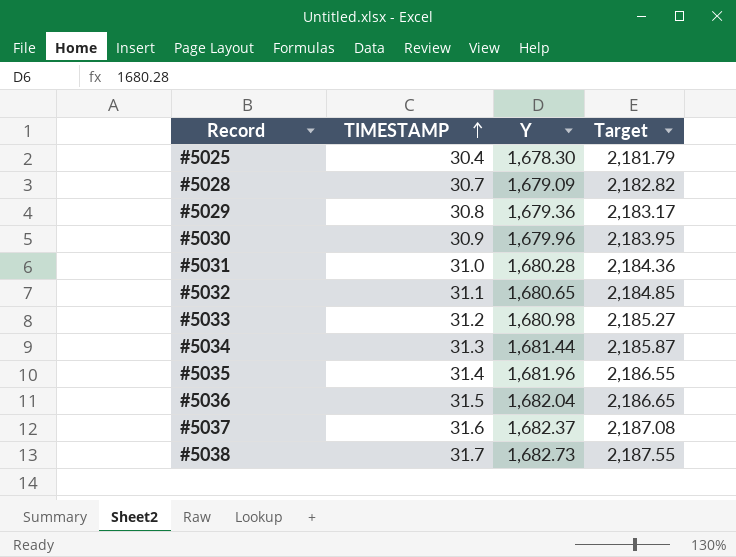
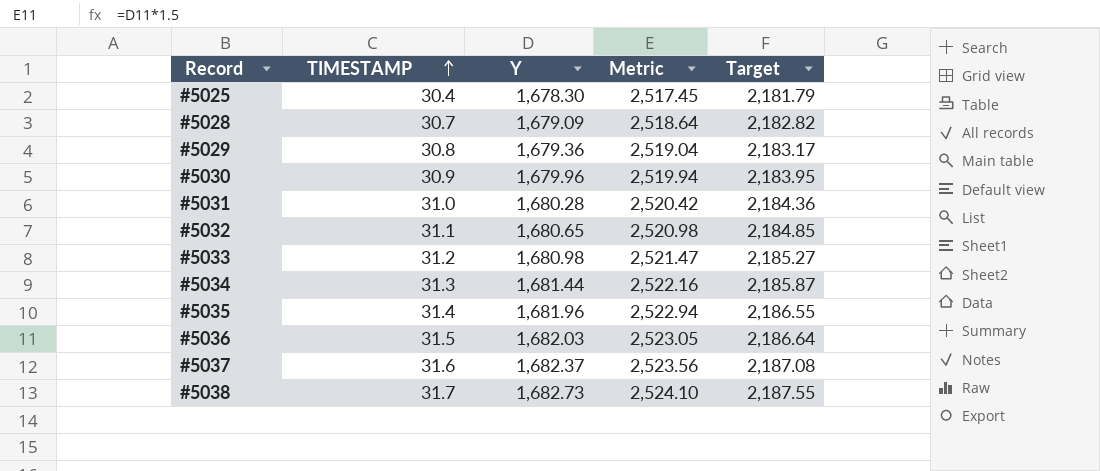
column Metric | formula: none -> [Y] * 1.5
#5036 | Y: 1,682.04 -> 1,682.03
#5036 | Target: 2,186.65 -> 2,186.64

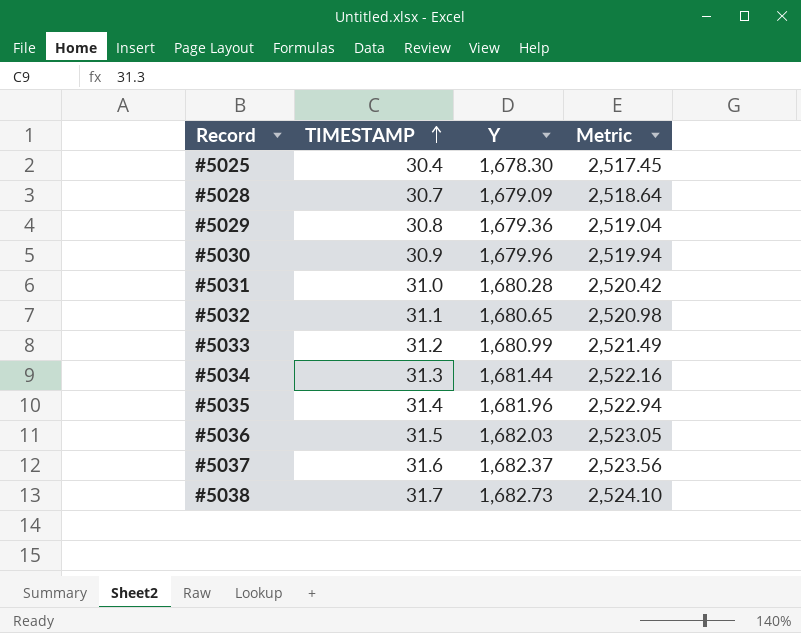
column Target | formula: [Y] * 1.3 -> none
#5033 | Y: 1,680.98 -> 1,680.99
#5033 | Metric: 2,521.47 -> 2,521.49

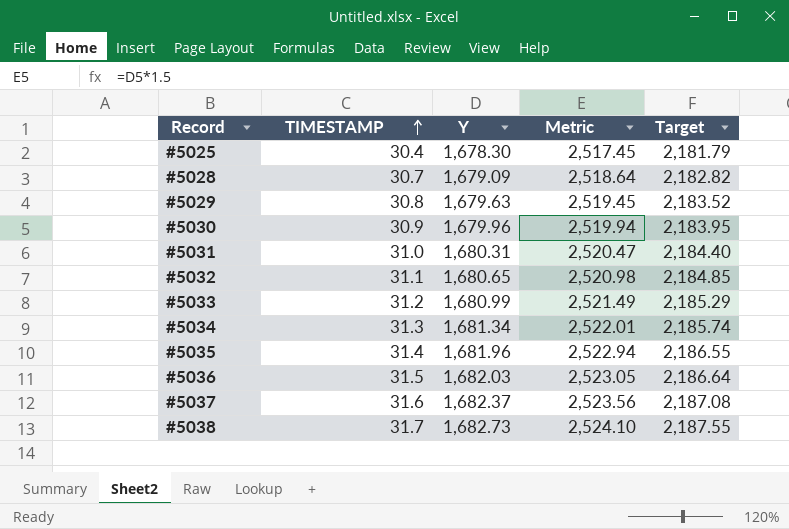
column Target | formula: none -> [Y] * 1.3
#5029 | Y: 1,679.36 -> 1,679.63
#5029 | Metric: 2,519.04 -> 2,519.45
#5031 | Y: 1,680.28 -> 1,680.31
#5031 | Metric: 2,520.42 -> 2,520.47
#5034 | Y: 1,681.44 -> 1,681.34
#5034 | Metric: 2,522.16 -> 2,522.01

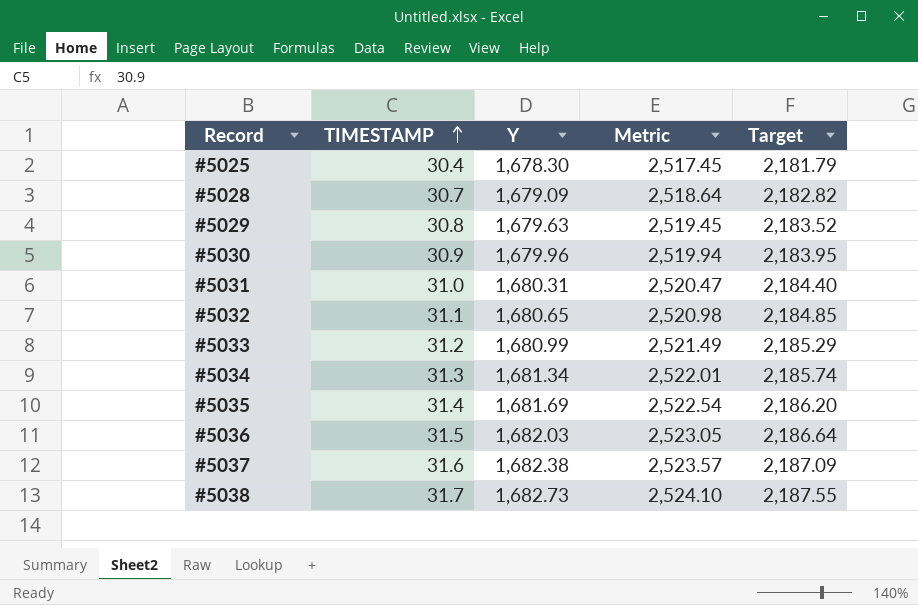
#5035 | Y: 1,681.96 -> 1,681.69
#5035 | Metric: 2,522.94 -> 2,522.54
#5035 | Target: 2,186.55 -> 2,186.20
#5037 | Y: 1,682.37 -> 1,682.38
#5037 | Metric: 2,523.56 -> 2,523.57
#5037 | Target: 2,187.08 -> 2,187.09

